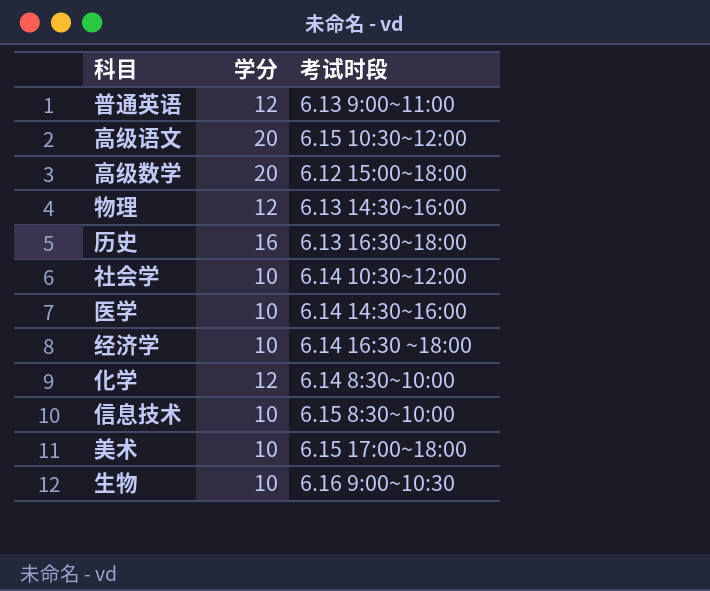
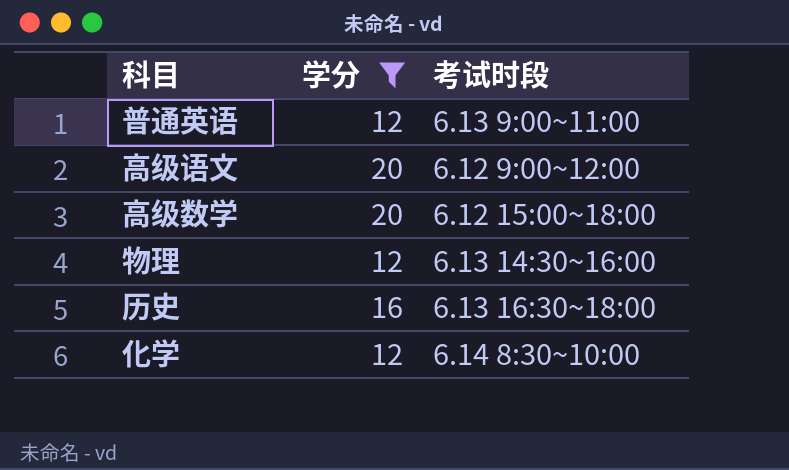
filter: none -> 学分 != 10
高级语文 | 考试时段: 6.15 10:30~12:00 -> 6.12 9:00~12:00

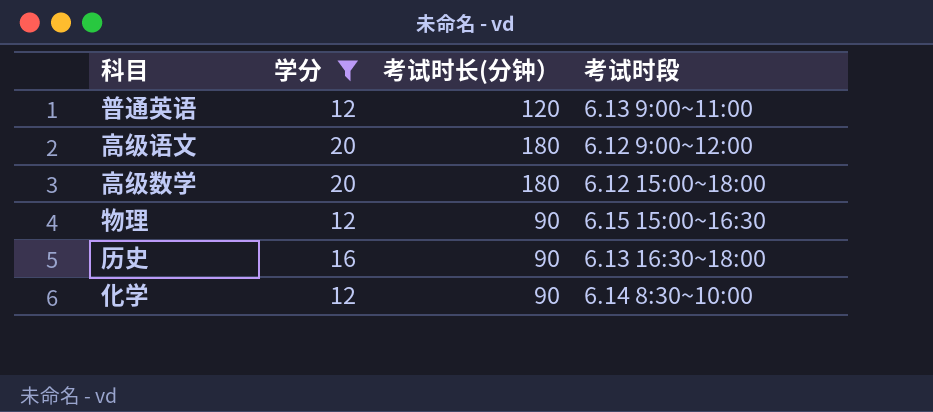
column 考试时长(分钟） | position: none -> 3
物理 | 考试时段: 6.13 14:30~16:00 -> 6.15 15:00~16:30

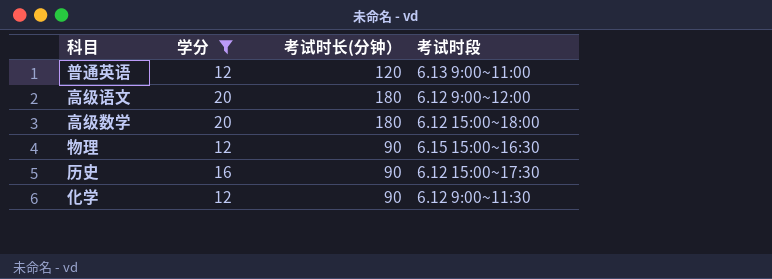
历史 | 考试时段: 6.13 16:30~18:00 -> 6.12 15:00~17:30
化学 | 考试时段: 6.14 8:30~10:00 -> 6.12 9:00~11:30

